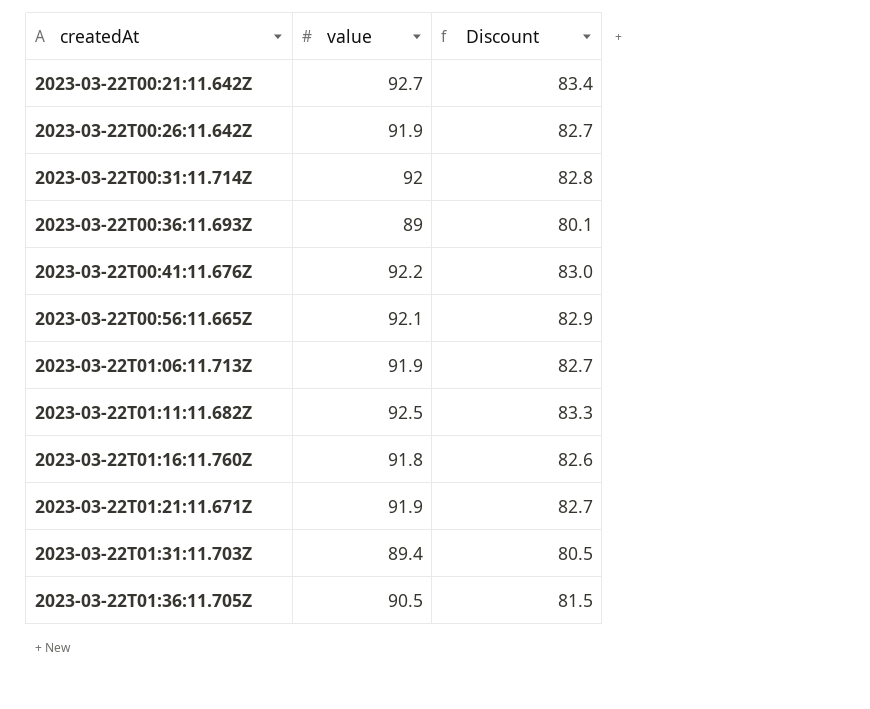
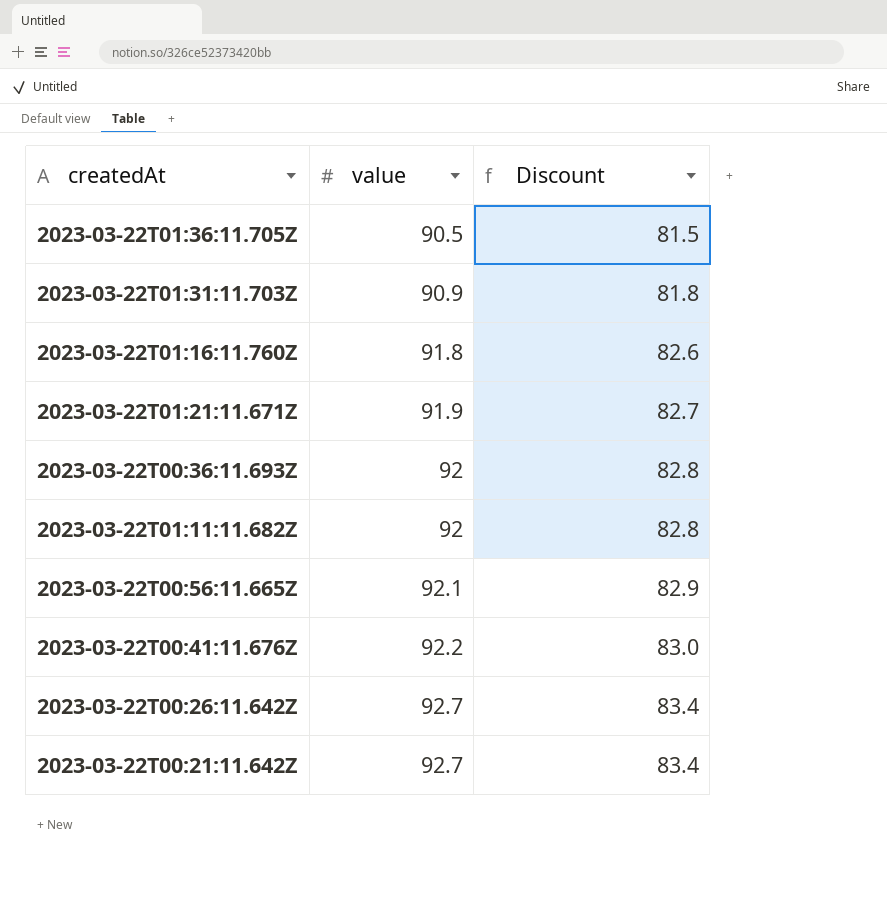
row order: createdAt ascending -> value ascending
row 2023-03-22T00:31:11.714Z: 92 | 82.8 -> none
row 2023-03-22T01:06:11.713Z: 91.9 | 82.7 -> none
2023-03-22T01:31:11.703Z | value: 89.4 -> 90.9
2023-03-22T01:31:11.703Z | Discount: 80.5 -> 81.8
2023-03-22T00:36:11.693Z | value: 89 -> 92
2023-03-22T00:36:11.693Z | Discount: 80.1 -> 82.8
2023-03-22T01:11:11.682Z | value: 92.5 -> 92
2023-03-22T01:11:11.682Z | Discount: 83.3 -> 82.8
2023-03-22T00:26:11.642Z | value: 91.9 -> 92.7
2023-03-22T00:26:11.642Z | Discount: 82.7 -> 83.4

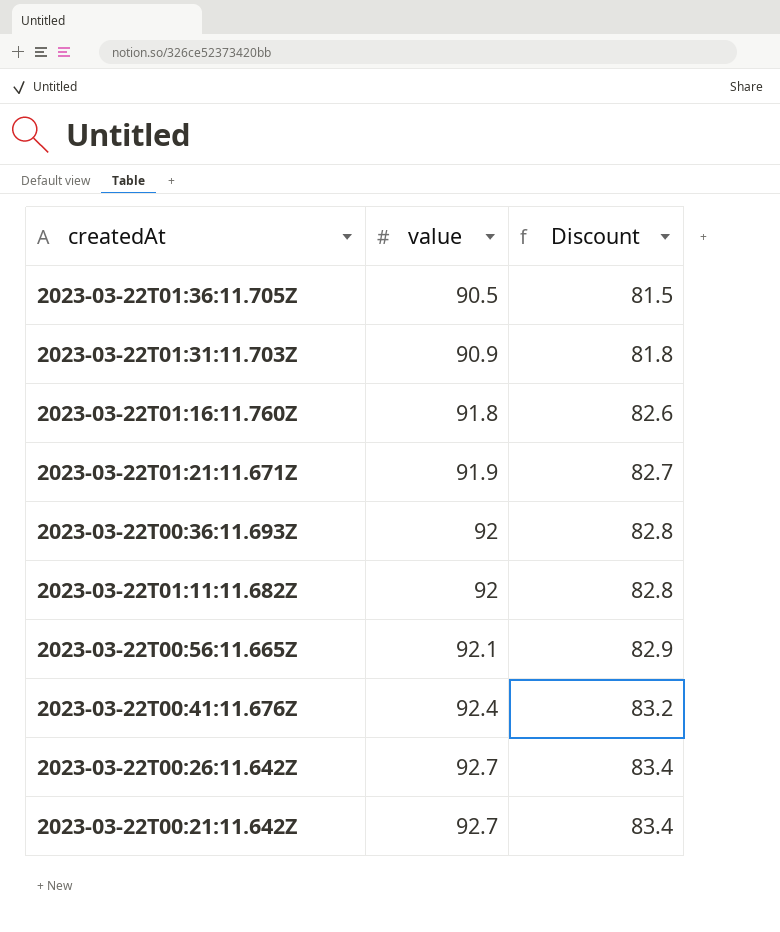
2023-03-22T00:41:11.676Z | value: 92.2 -> 92.4
2023-03-22T00:41:11.676Z | Discount: 83.0 -> 83.2

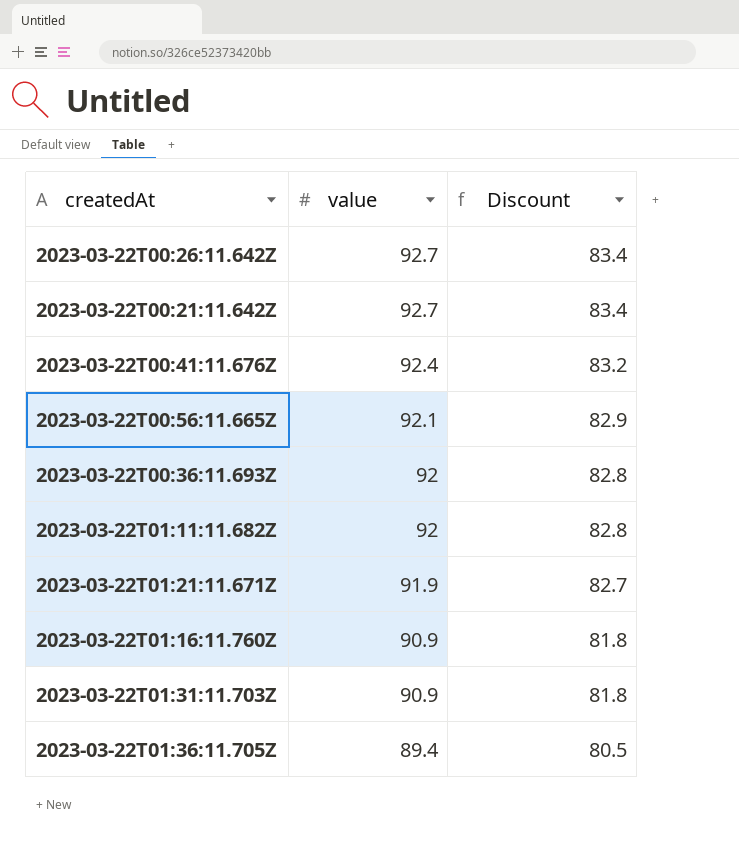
row order: value ascending -> value descending
2023-03-22T01:16:11.760Z | value: 91.8 -> 90.9
2023-03-22T01:16:11.760Z | Discount: 82.6 -> 81.8
2023-03-22T01:36:11.705Z | value: 90.5 -> 89.4
2023-03-22T01:36:11.705Z | Discount: 81.5 -> 80.5

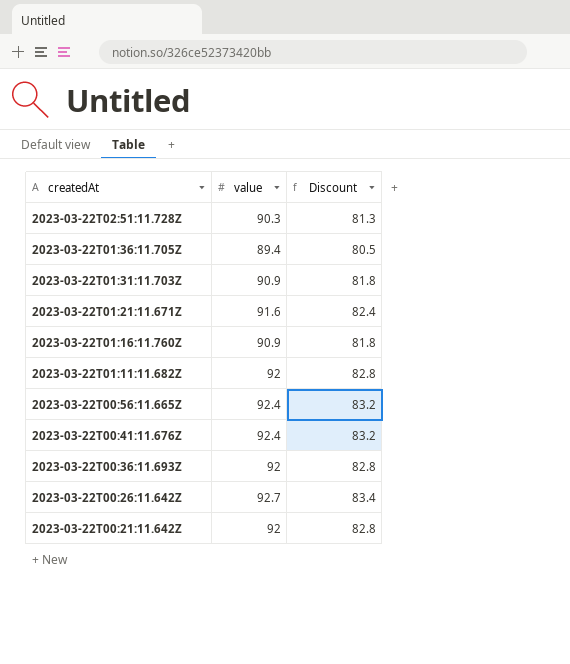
row order: value descending -> createdAt descending
row 2023-03-22T02:51:11.728Z: none -> 90.3 | 81.3
2023-03-22T01:21:11.671Z | value: 91.9 -> 91.6
2023-03-22T01:21:11.671Z | Discount: 82.7 -> 82.4
2023-03-22T00:56:11.665Z | value: 92.1 -> 92.4
2023-03-22T00:56:11.665Z | Discount: 82.9 -> 83.2
2023-03-22T00:21:11.642Z | value: 92.7 -> 92
2023-03-22T00:21:11.642Z | Discount: 83.4 -> 82.8

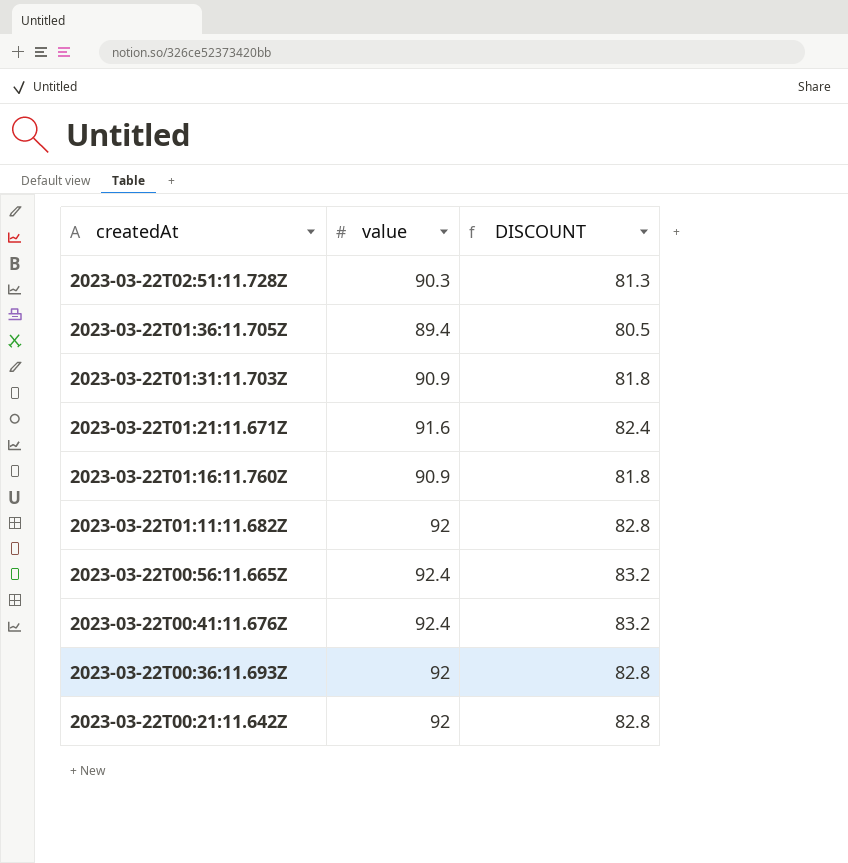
column name: Discount -> DISCOUNT
row 2023-03-22T00:26:11.642Z: 92.7 | 83.4 -> none

